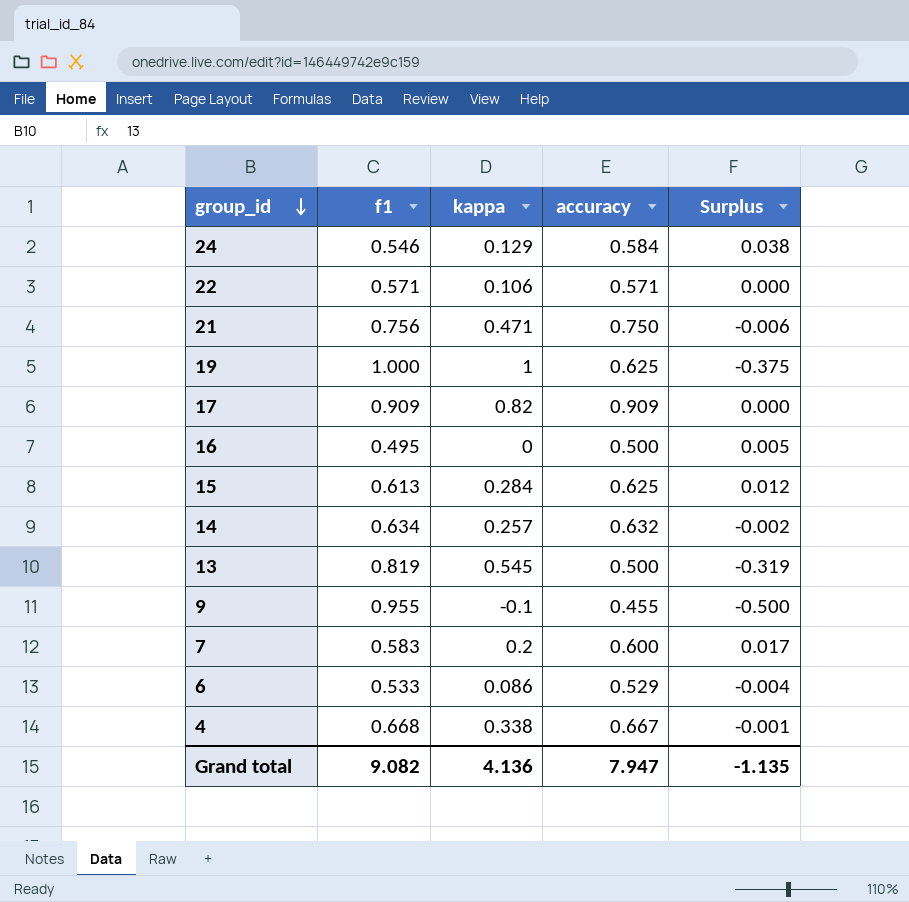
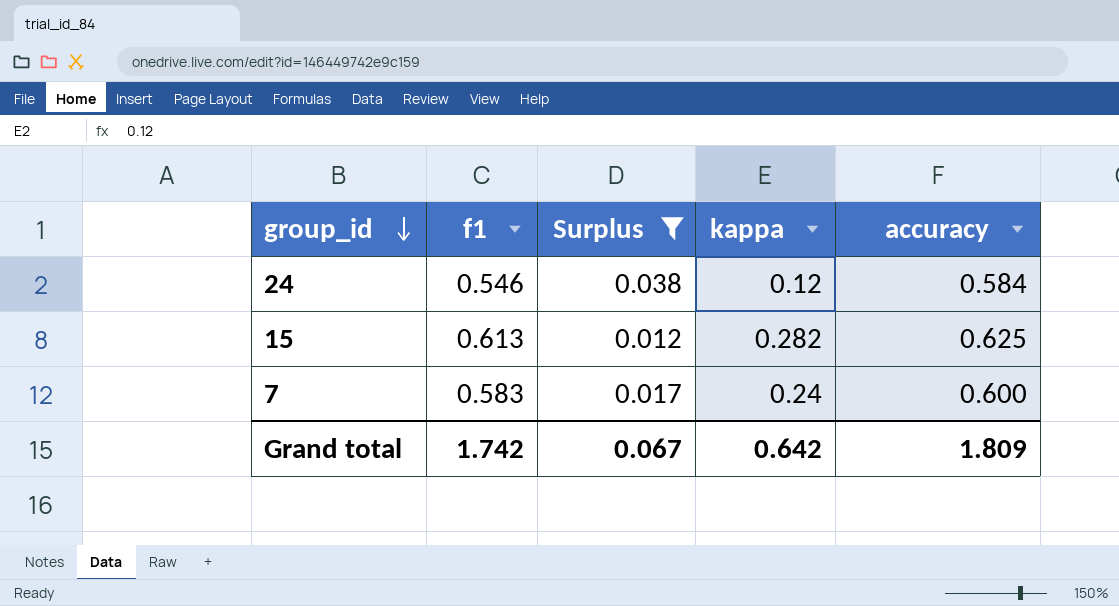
filter: none -> Surplus >= 0.012
column Surplus | position: 5 -> 3
24 | kappa: 0.129 -> 0.12
15 | kappa: 0.284 -> 0.282
7 | kappa: 0.2 -> 0.24
Grand total | f1: 9.082 -> 1.742
Grand total | Surplus: -1.135 -> 0.067
Grand total | kappa: 4.136 -> 0.642
Grand total | accuracy: 7.947 -> 1.809

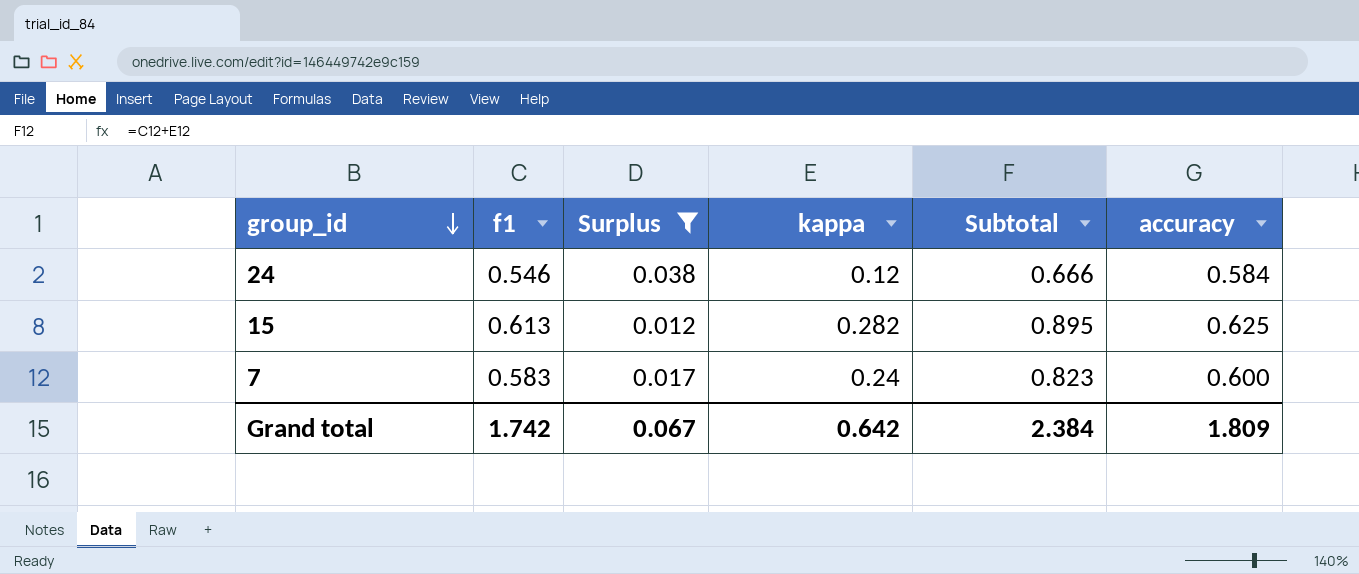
column Subtotal | formula: none -> [f1] + [kappa]

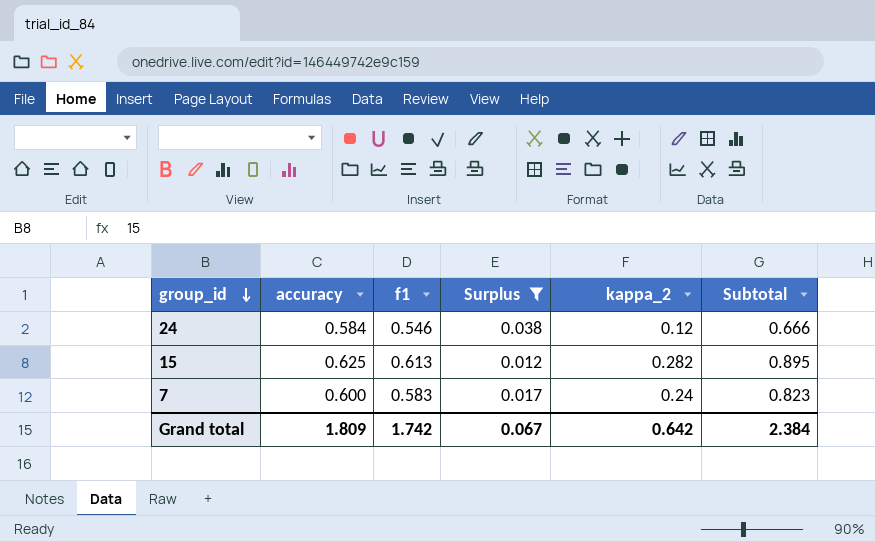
column accuracy | position: 6 -> 2
column name: kappa -> kappa_2

